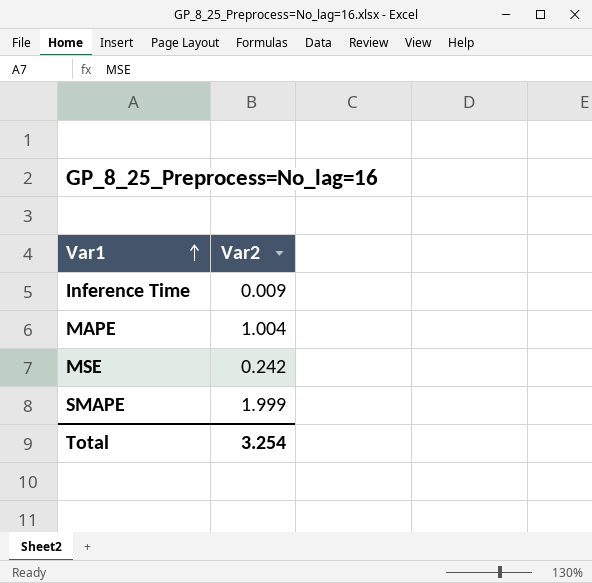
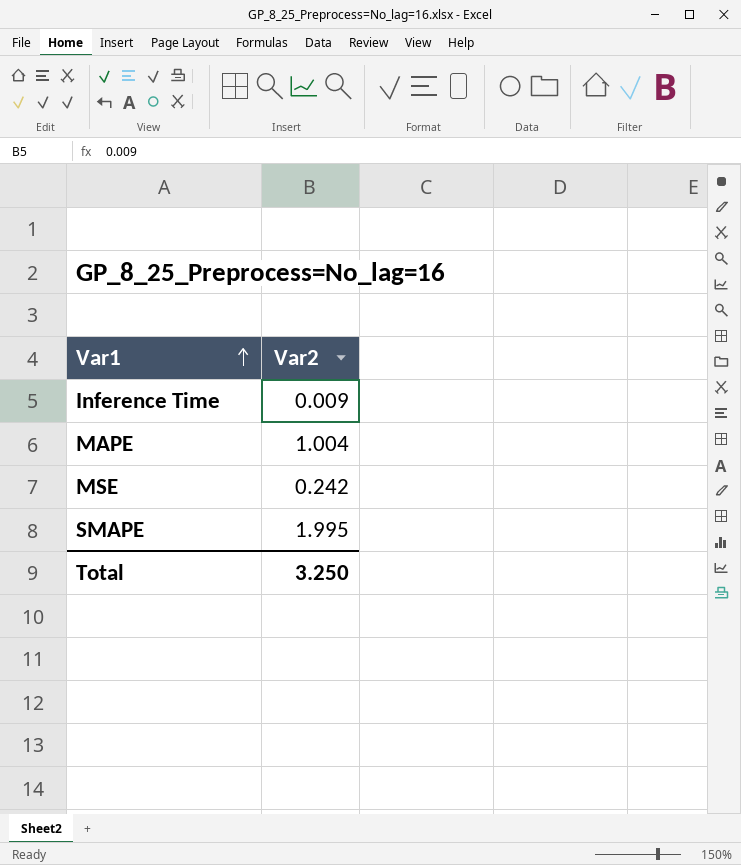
SMAPE | Var2: 1.999 -> 1.995
Total | Var2: 3.254 -> 3.250

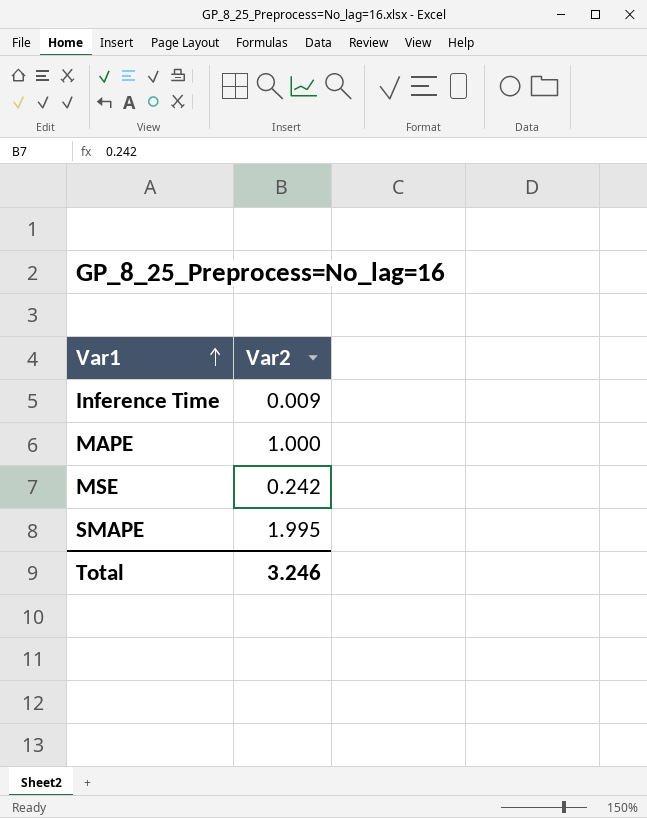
MAPE | Var2: 1.004 -> 1.000
Total | Var2: 3.250 -> 3.246

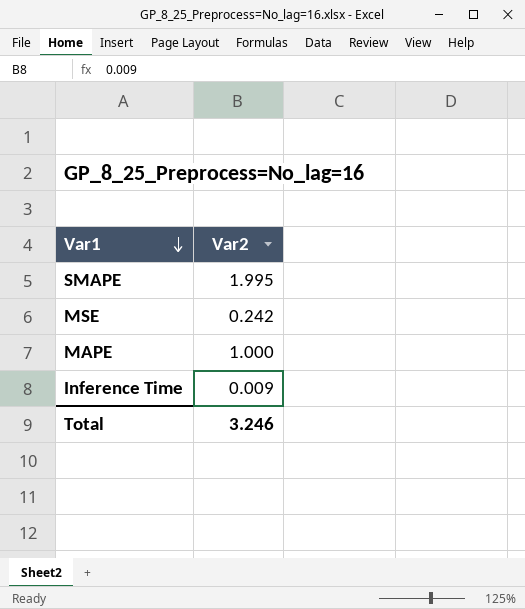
row order: Var1 ascending -> Var1 descending

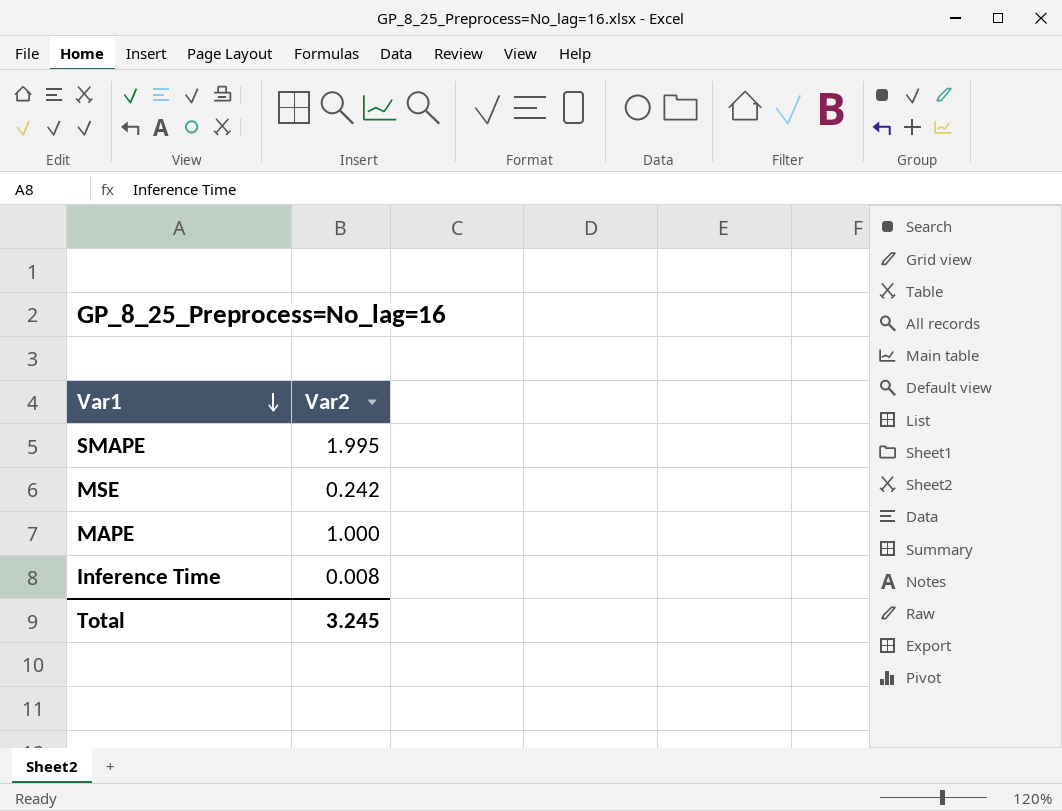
Inference Time | Var2: 0.009 -> 0.008
Total | Var2: 3.246 -> 3.245

